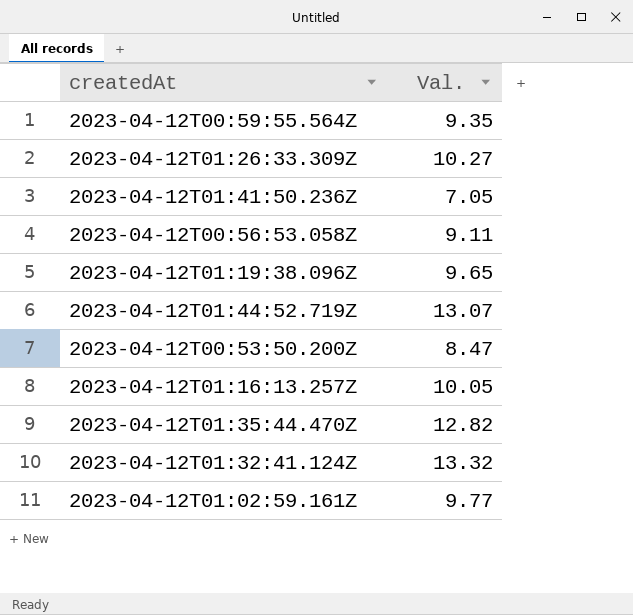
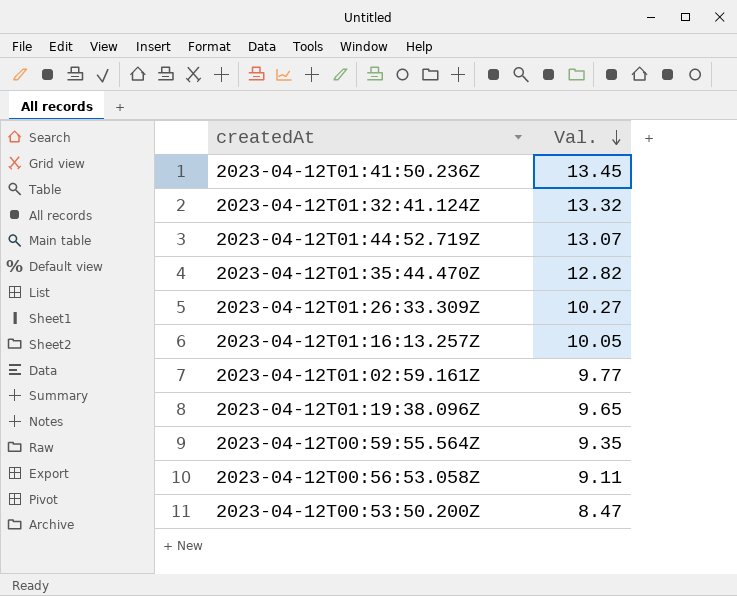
row order: none -> Val. descending
2023-04-12T01:41:50.236Z | Val.: 7.05 -> 13.45

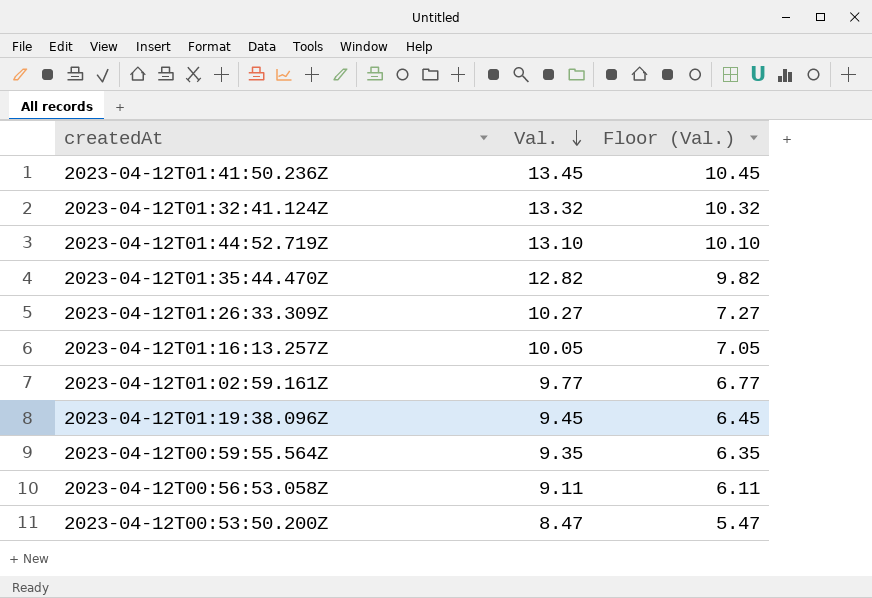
column Floor (Val.) | formula: none -> [Val.] - 3
2023-04-12T01:44:52.719Z | Val.: 13.07 -> 13.10
2023-04-12T01:19:38.096Z | Val.: 9.65 -> 9.45

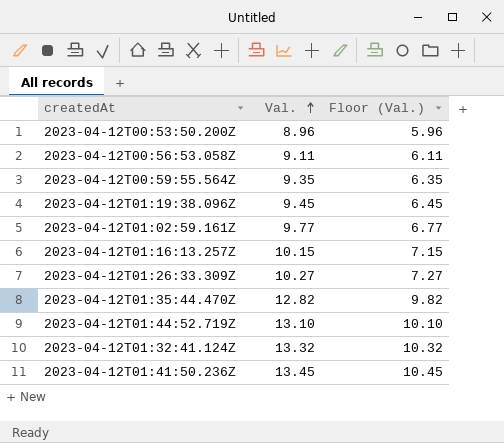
row order: Val. descending -> Val. ascending
2023-04-12T00:53:50.200Z | Val.: 8.47 -> 8.96
2023-04-12T00:53:50.200Z | Floor (Val.): 5.47 -> 5.96
2023-04-12T01:16:13.257Z | Val.: 10.05 -> 10.15
2023-04-12T01:16:13.257Z | Floor (Val.): 7.05 -> 7.15

